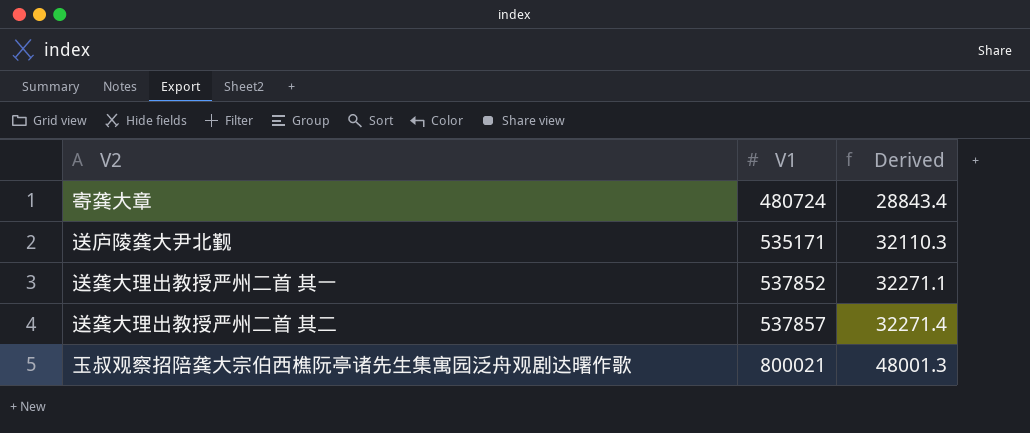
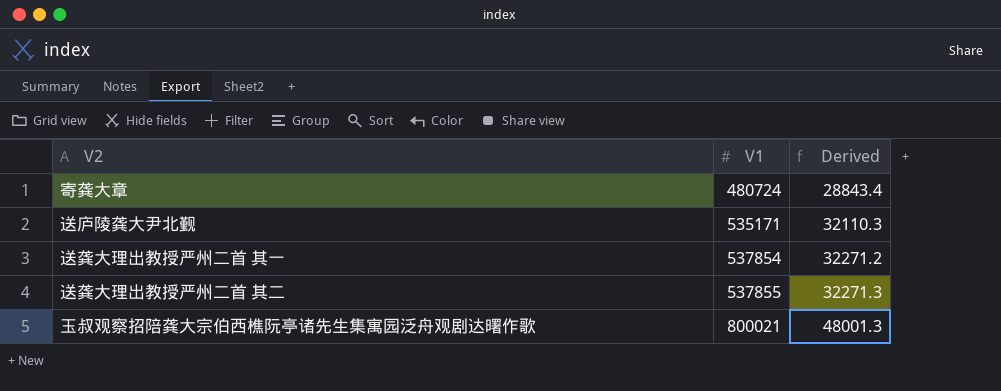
送龚大理出教授严州二首 其一 | V1: 537852 -> 537854
送龚大理出教授严州二首 其一 | Derived: 32271.1 -> 32271.2
送龚大理出教授严州二首 其二 | V1: 537857 -> 537855
送龚大理出教授严州二首 其二 | Derived: 32271.4 -> 32271.3

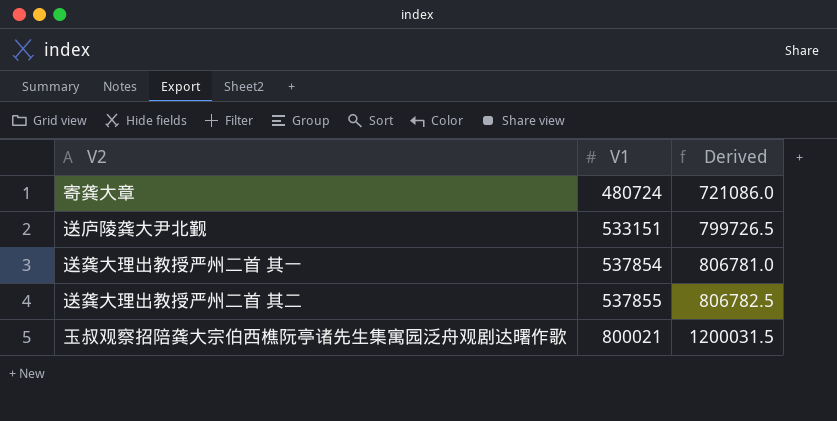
column Derived | formula: [V1] * 0.06 -> [V1] * 1.5
送庐陵龚大尹北觐 | V1: 535171 -> 533151

